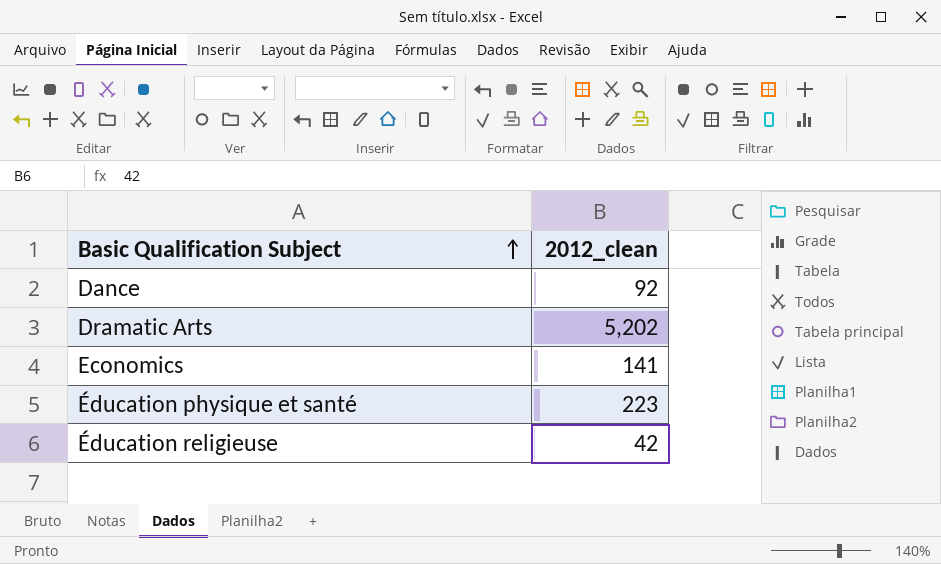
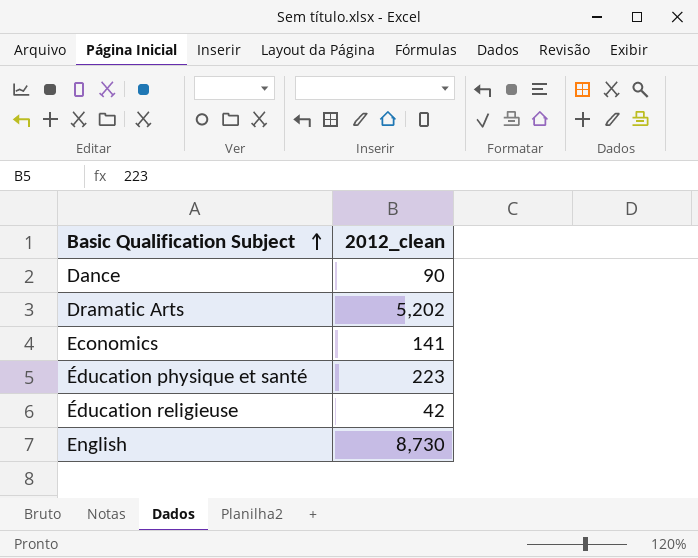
Dance | 2012_clean: 92 -> 90
row English: none -> 8,730

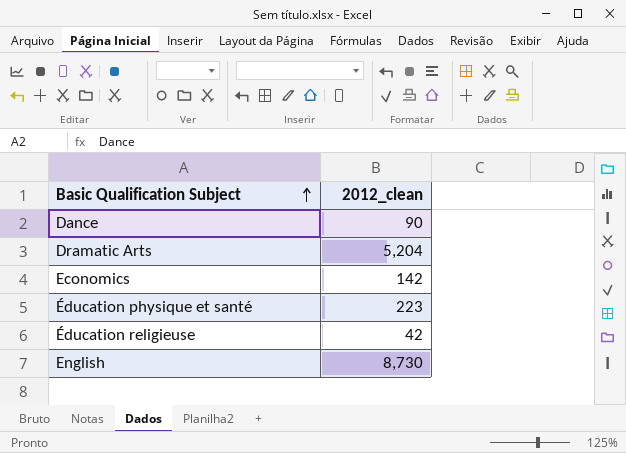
Dramatic Arts | 2012_clean: 5,202 -> 5,204
Economics | 2012_clean: 141 -> 142

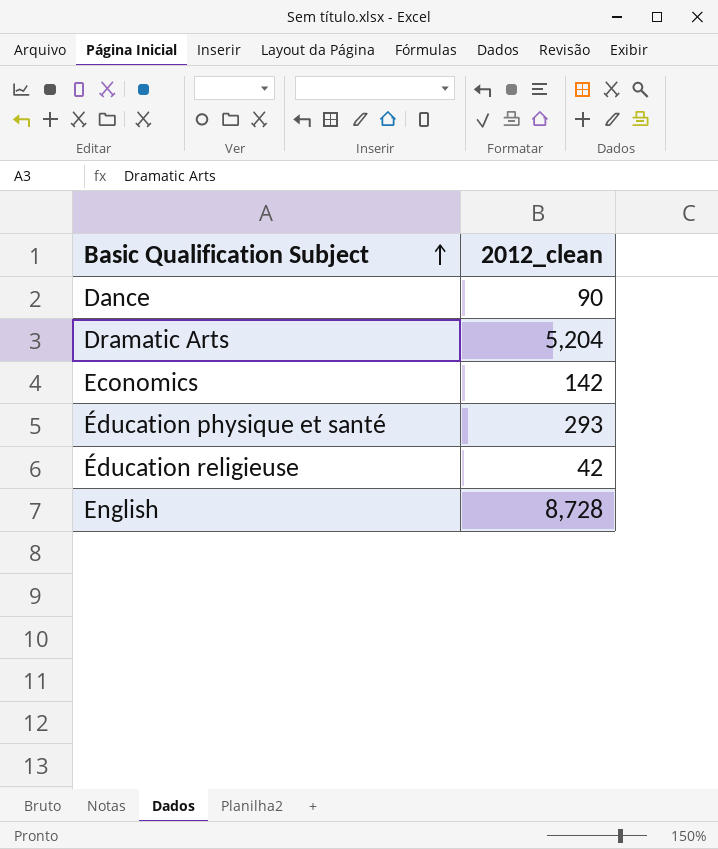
Éducation physique et santé | 2012_clean: 223 -> 293
English | 2012_clean: 8,730 -> 8,728

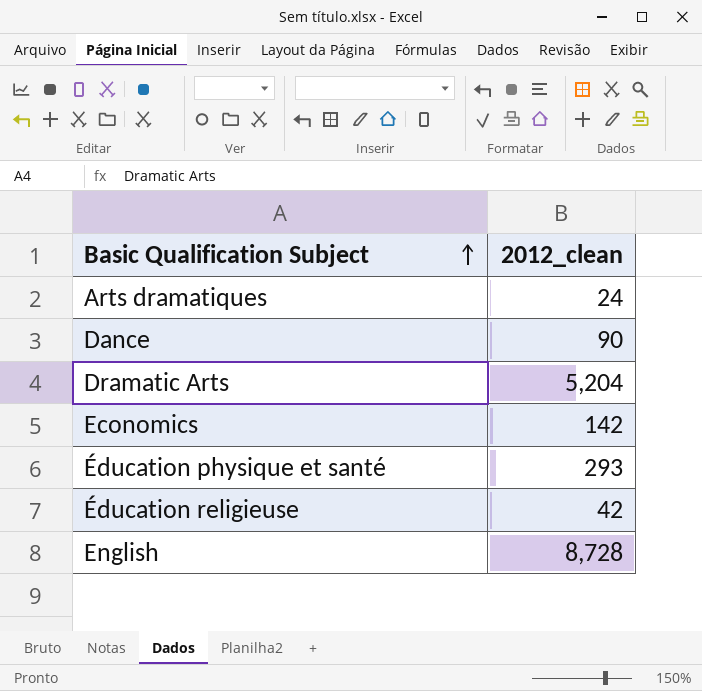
row Arts dramatiques: none -> 24

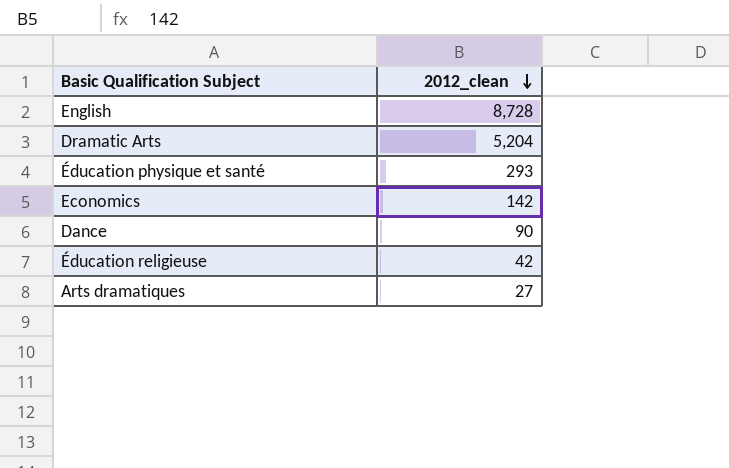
row order: Basic Qualification Subject ascending -> 2012_clean descending
Arts dramatiques | 2012_clean: 24 -> 27

